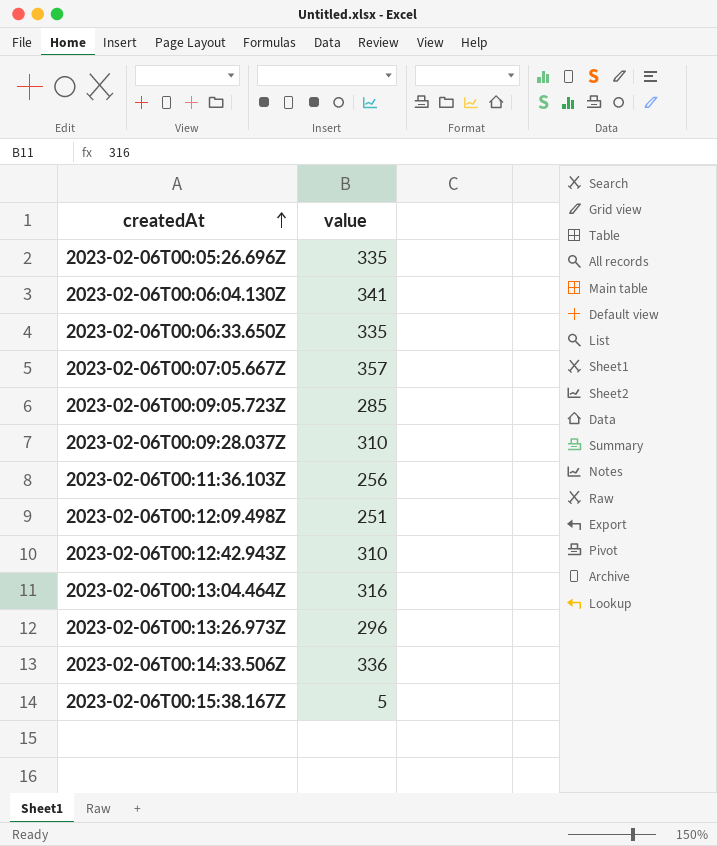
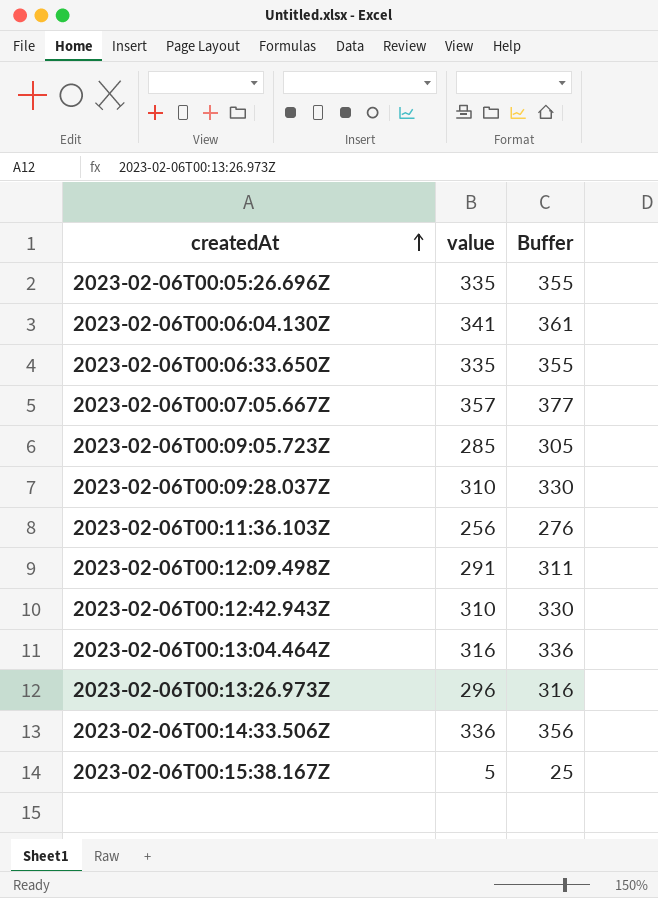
column Buffer | formula: none -> [value] + 20
2023-02-06T00:12:09.498Z | value: 251 -> 291

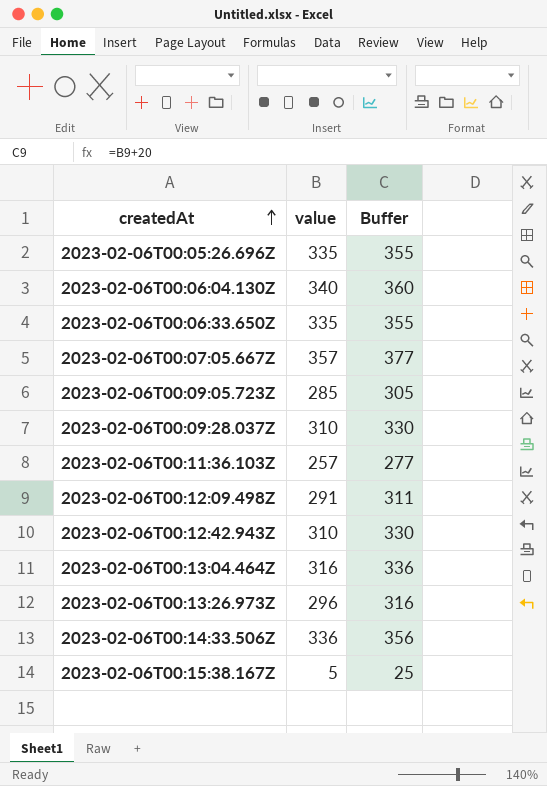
2023-02-06T00:06:04.130Z | value: 341 -> 340
2023-02-06T00:06:04.130Z | Buffer: 361 -> 360
2023-02-06T00:11:36.103Z | value: 256 -> 257
2023-02-06T00:11:36.103Z | Buffer: 276 -> 277

